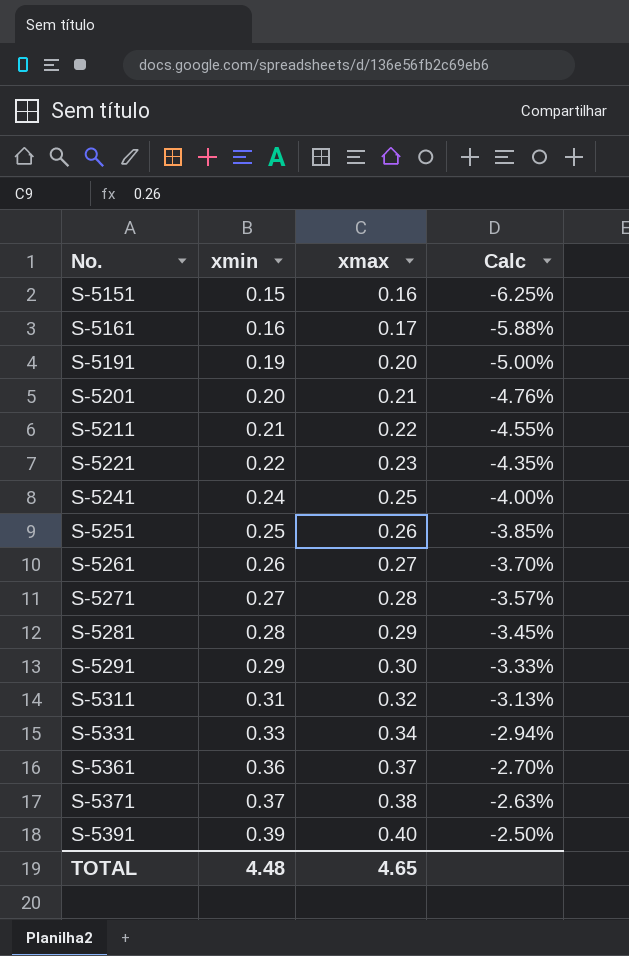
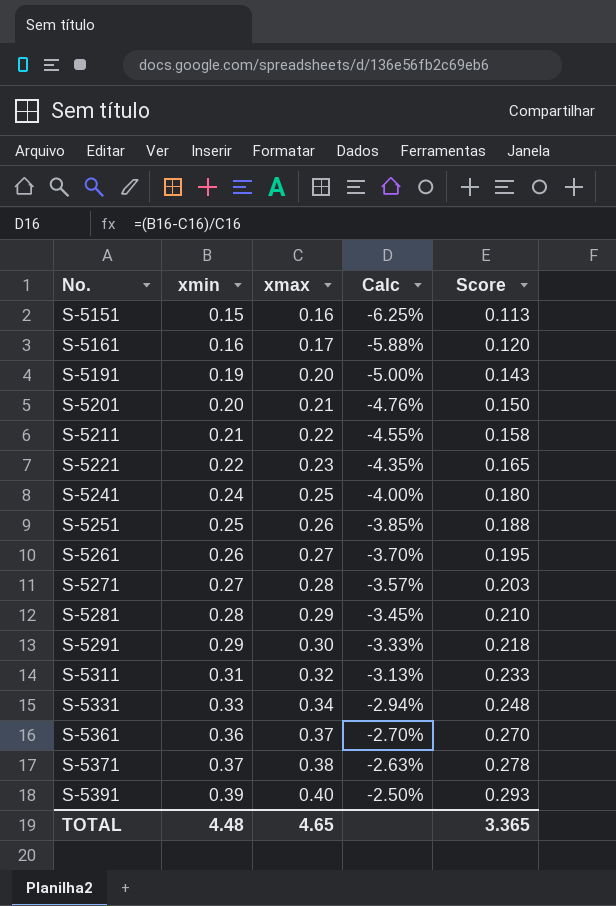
column Score | formula: none -> [xmin] * 0.75

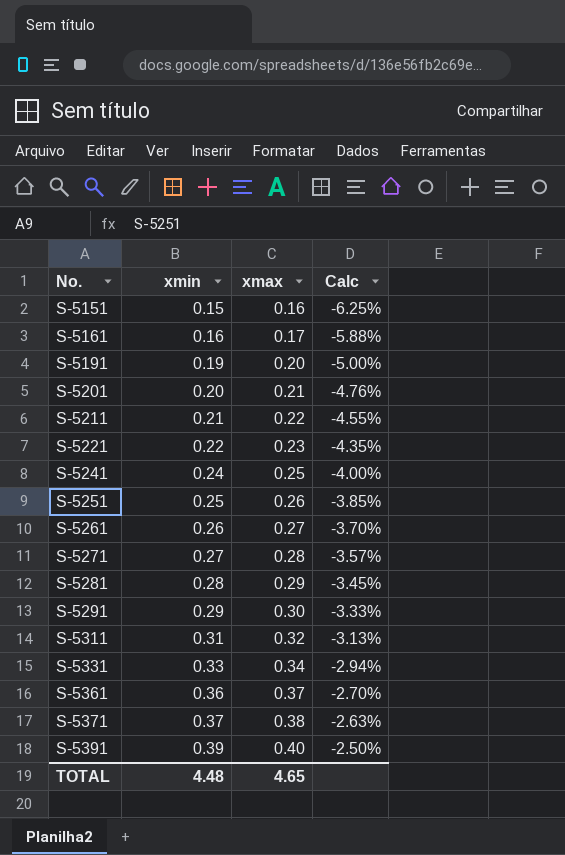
column Score | formula: [xmin] * 0.75 -> none

